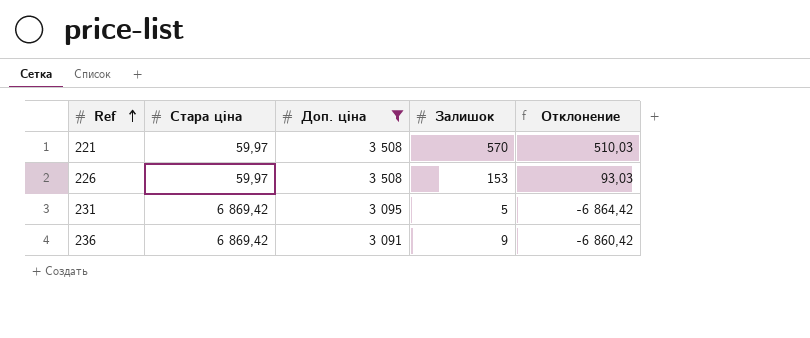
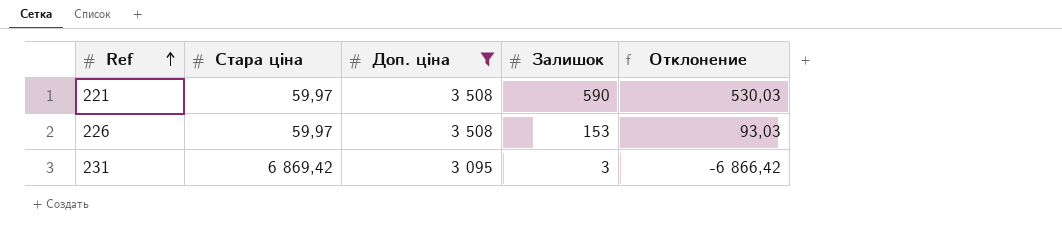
row 236: 6 869,42 | 3 091 | 9 | -6 860,42 -> none
221 | Залишок: 570 -> 590
221 | Отклонение: 510,03 -> 530,03
231 | Залишок: 5 -> 3
231 | Отклонение: -6 864,42 -> -6 866,42

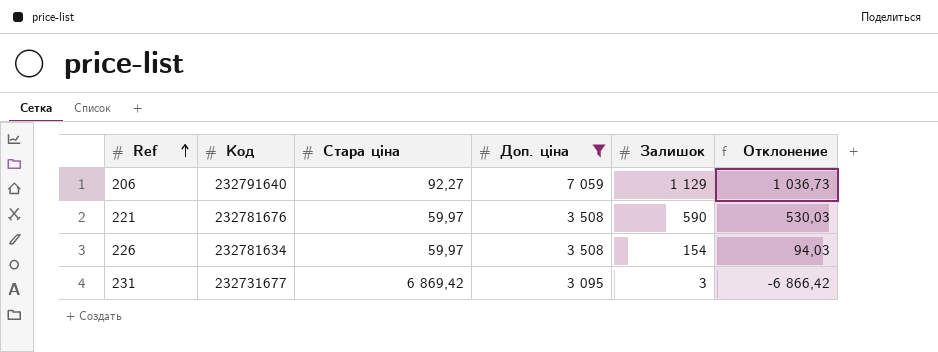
column Код | position: none -> 2
row 206: none -> 232791640 | 92,27 | 7 059 | 1 129 | 1 036,73
226 | Залишок: 153 -> 154
226 | Отклонение: 93,03 -> 94,03

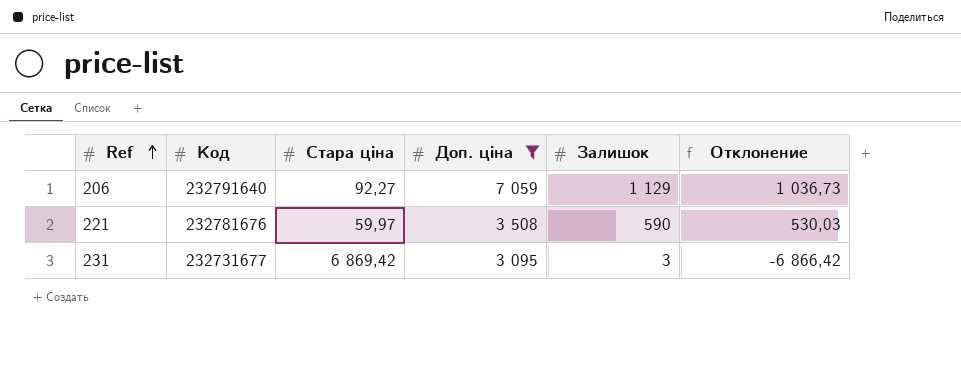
row 226: 232781634 | 59,97 | 3 508 | 154 | 94,03 -> none

